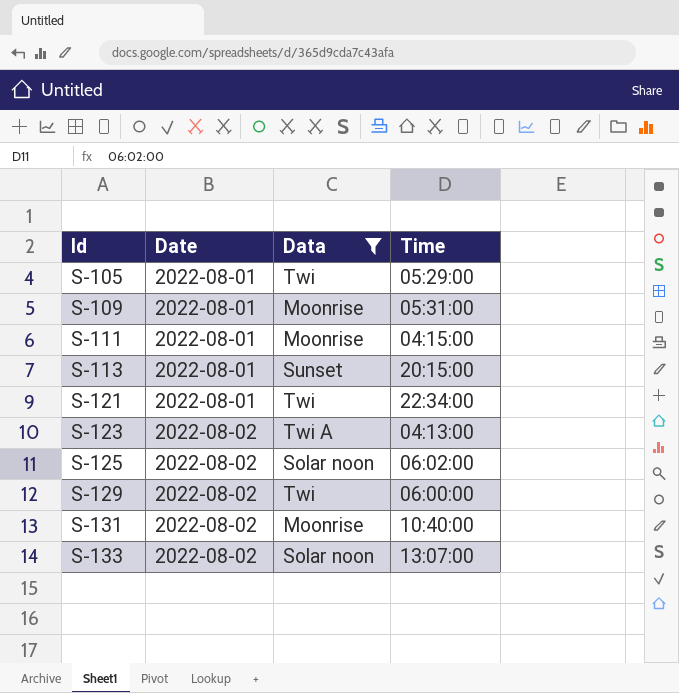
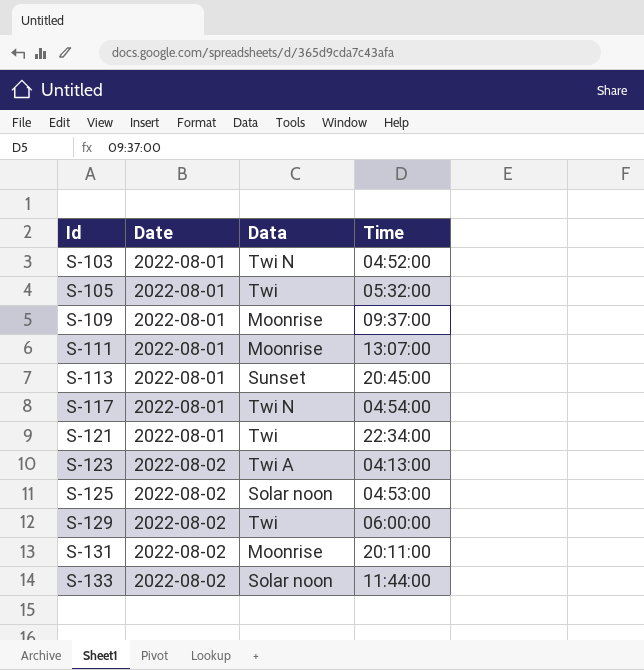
filter: Data != Twi N -> none
S-105 | Time: 05:29:00 -> 05:32:00
S-109 | Time: 05:31:00 -> 09:37:00
S-111 | Time: 04:15:00 -> 13:07:00
S-113 | Time: 20:15:00 -> 20:45:00
S-125 | Time: 06:02:00 -> 04:53:00
S-131 | Time: 10:40:00 -> 20:11:00
S-133 | Time: 13:07:00 -> 11:44:00

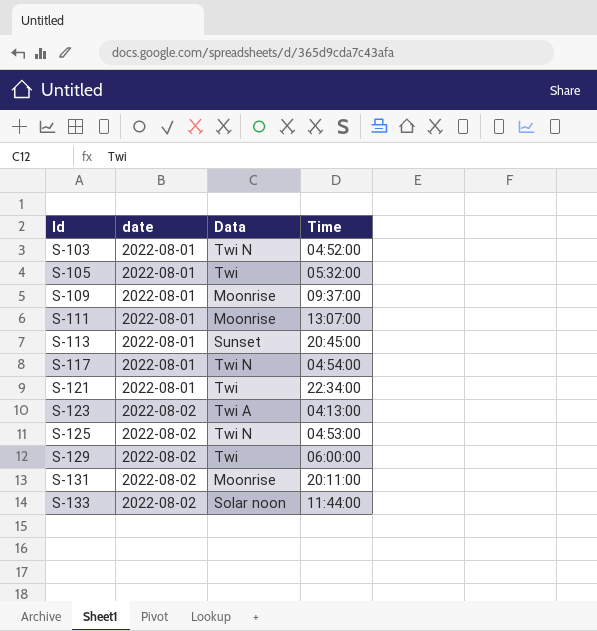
column name: Date -> date
S-125 | Data: Solar noon -> Twi N

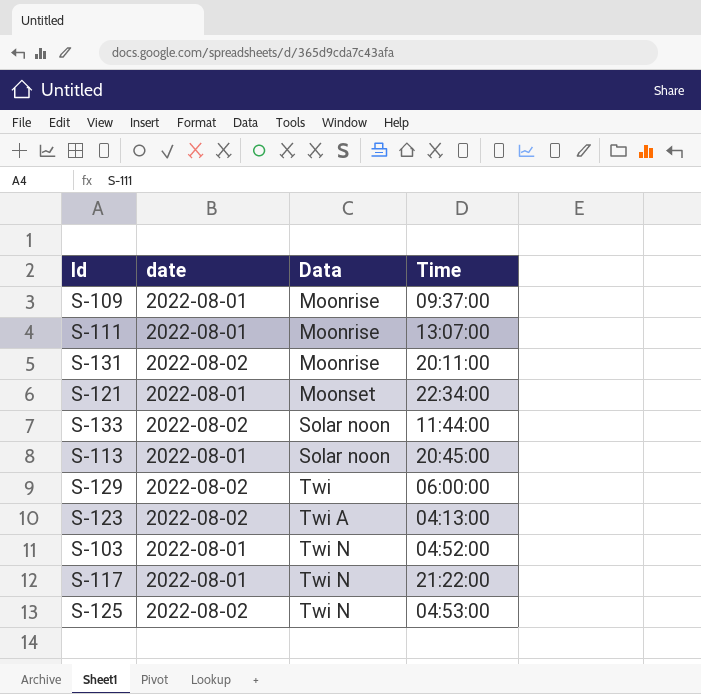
row order: Id ascending -> Data ascending
row S-105: 2022-08-01 | Twi | 05:32:00 -> none
S-121 | Data: Twi -> Moonset
S-113 | Data: Sunset -> Solar noon
S-117 | Time: 04:54:00 -> 21:22:00

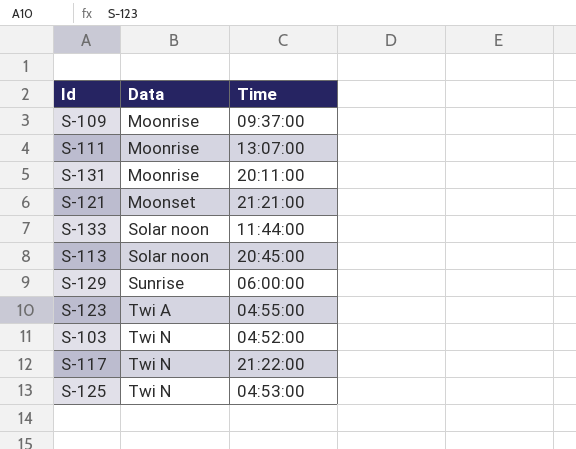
column date | position: 2 -> none
S-121 | Time: 22:34:00 -> 21:21:00
S-129 | Data: Twi -> Sunrise
S-123 | Time: 04:13:00 -> 04:55:00

